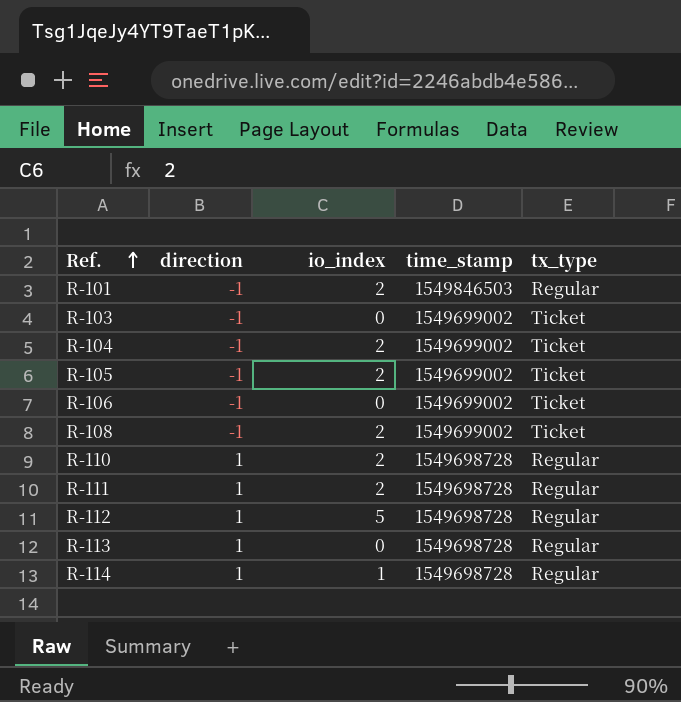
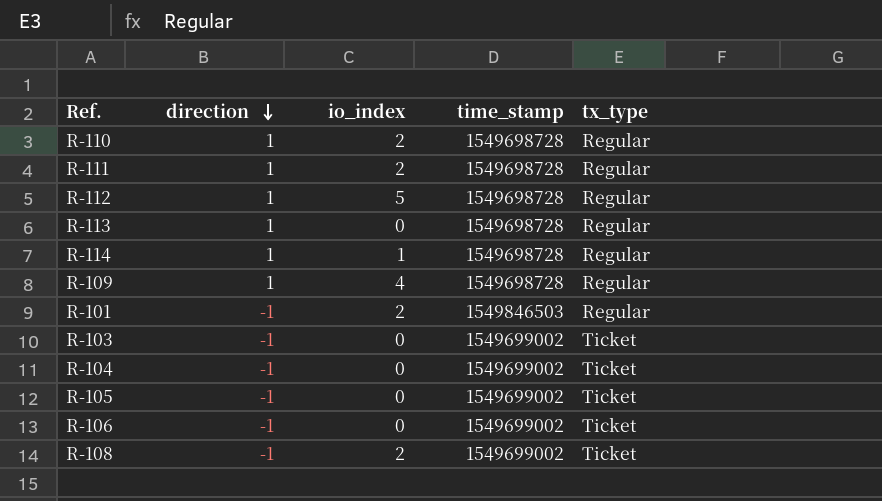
row order: Ref. ascending -> direction descending
row R-109: none -> 1 | 4 | 1549698728 | Regular
R-104 | io_index: 2 -> 0
R-105 | io_index: 2 -> 0

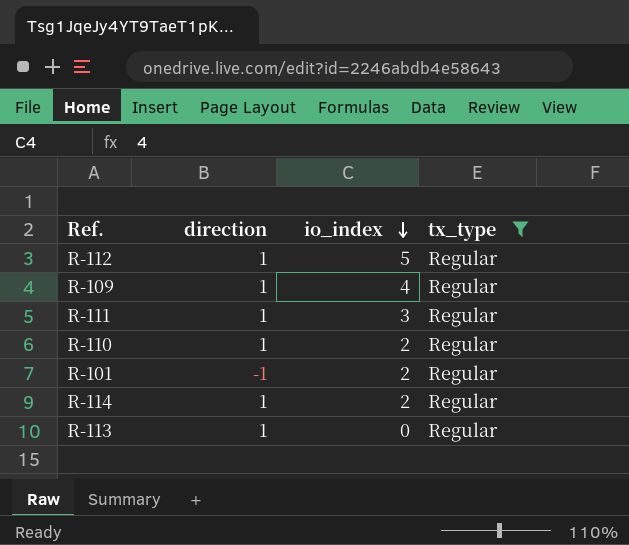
filter: none -> tx_type = Regular
row order: direction descending -> io_index descending
column time_stamp | position: 4 -> none
R-111 | io_index: 2 -> 3
R-114 | io_index: 1 -> 2

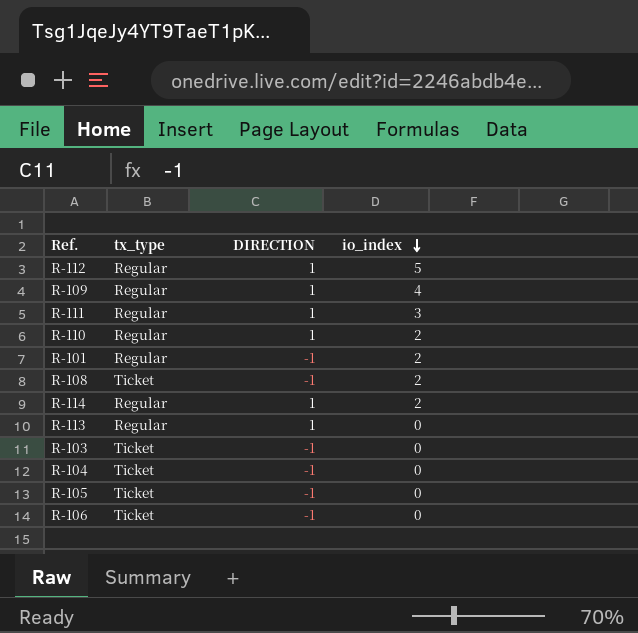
filter: tx_type = Regular -> none
column tx_type | position: 4 -> 2
column name: direction -> DIRECTION

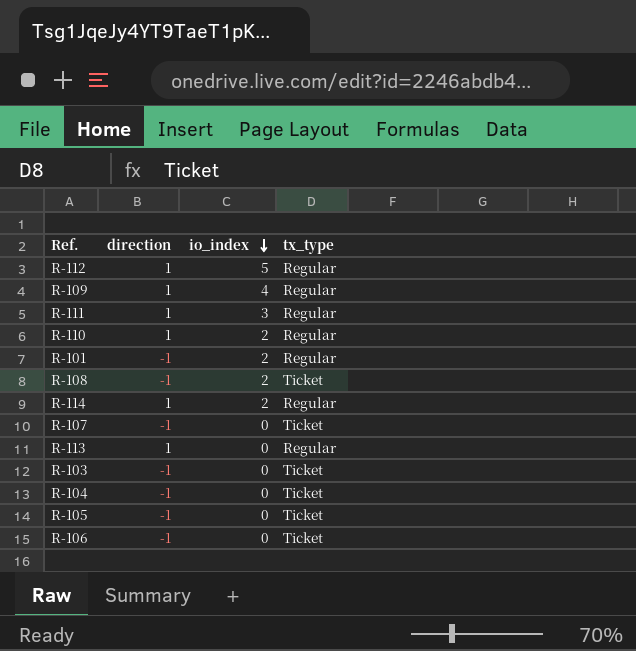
column name: DIRECTION -> direction
column tx_type | position: 2 -> 4
row R-107: none -> -1 | 0 | Ticket

